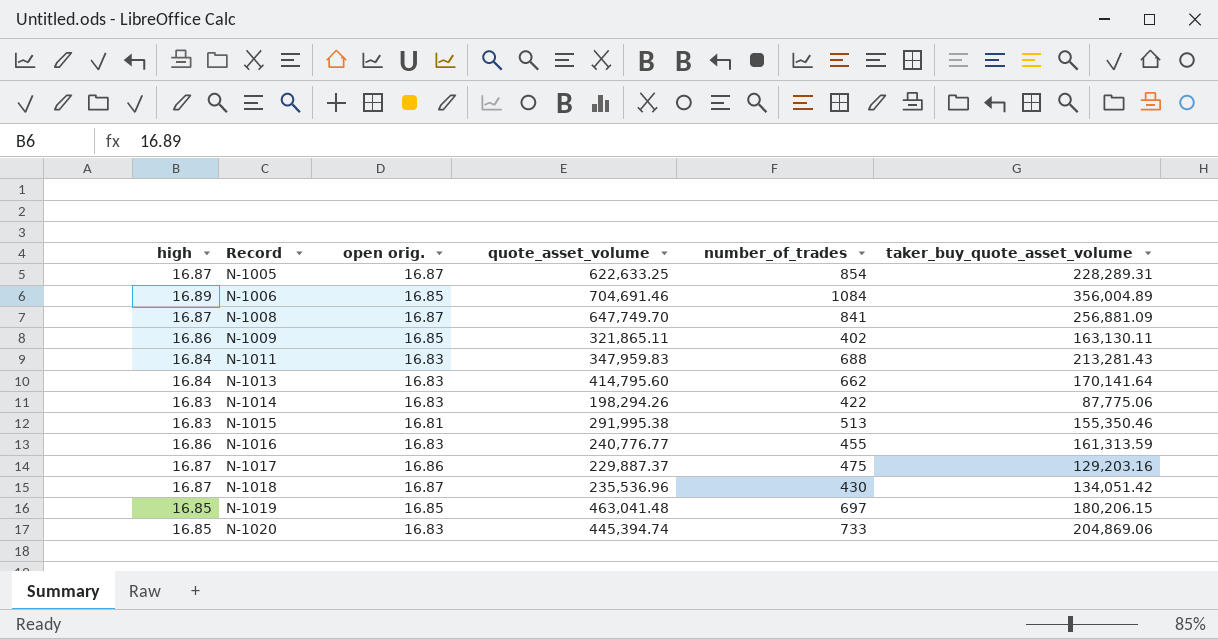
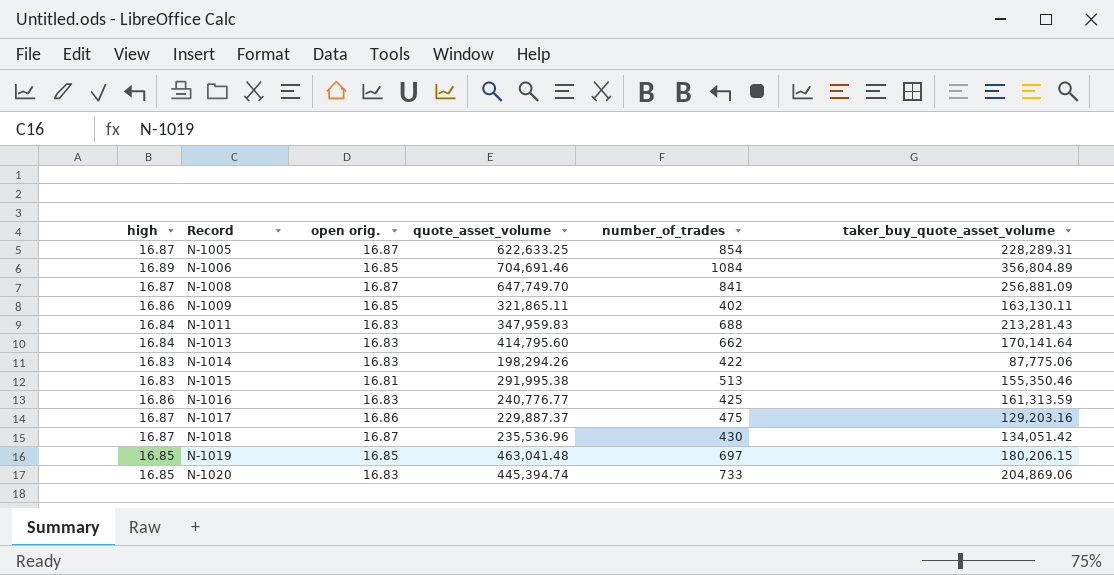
N-1006 | taker_buy_quote_asset_volume: 356,004.89 -> 356,804.89
N-1016 | number_of_trades: 455 -> 425

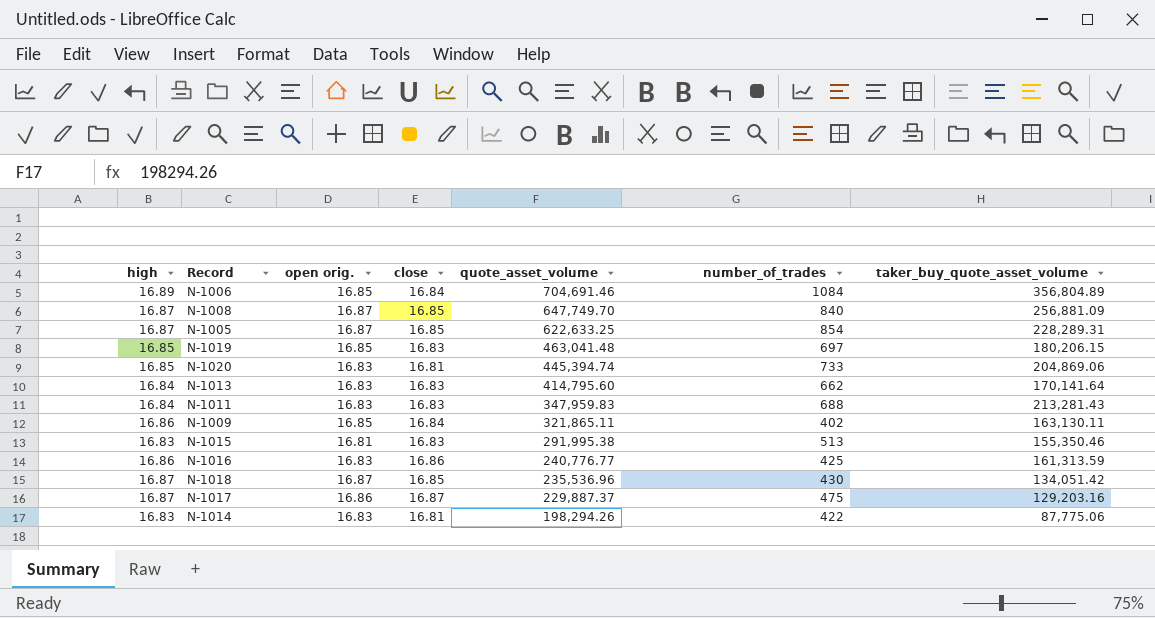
row order: Record ascending -> quote_asset_volume descending
column close | position: none -> 4
N-1008 | number_of_trades: 841 -> 840

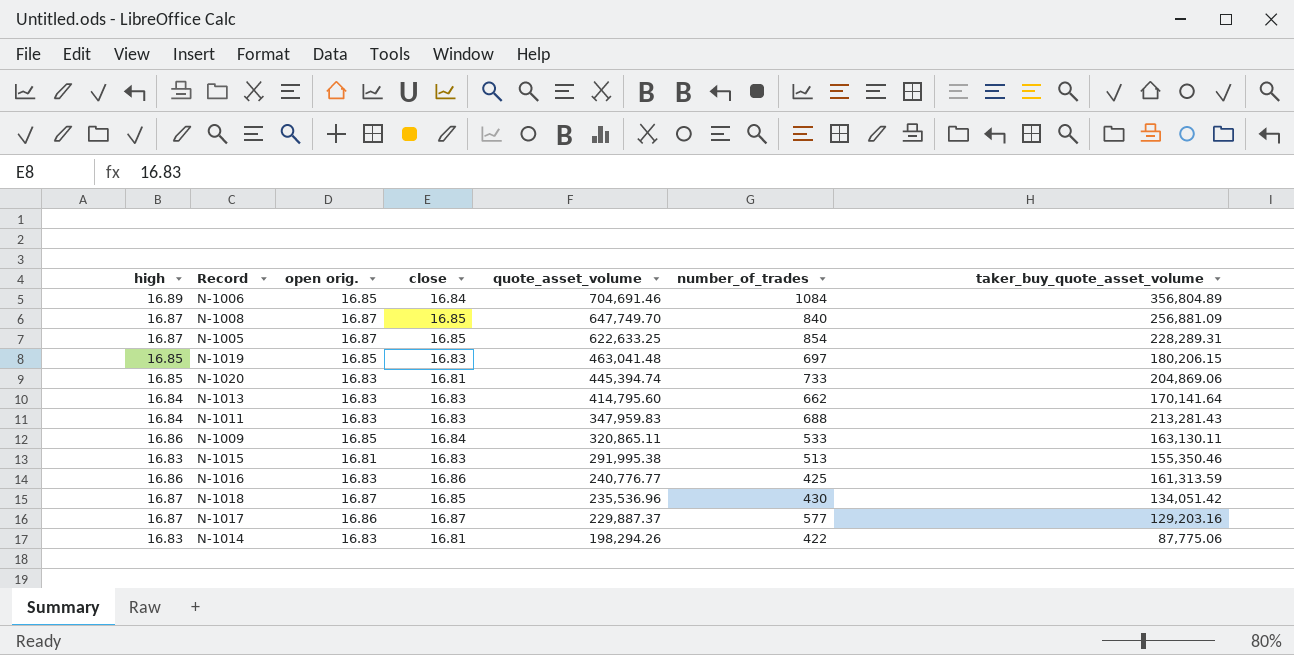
N-1009 | quote_asset_volume: 321,865.11 -> 320,865.11
N-1009 | number_of_trades: 402 -> 533
N-1017 | number_of_trades: 475 -> 577

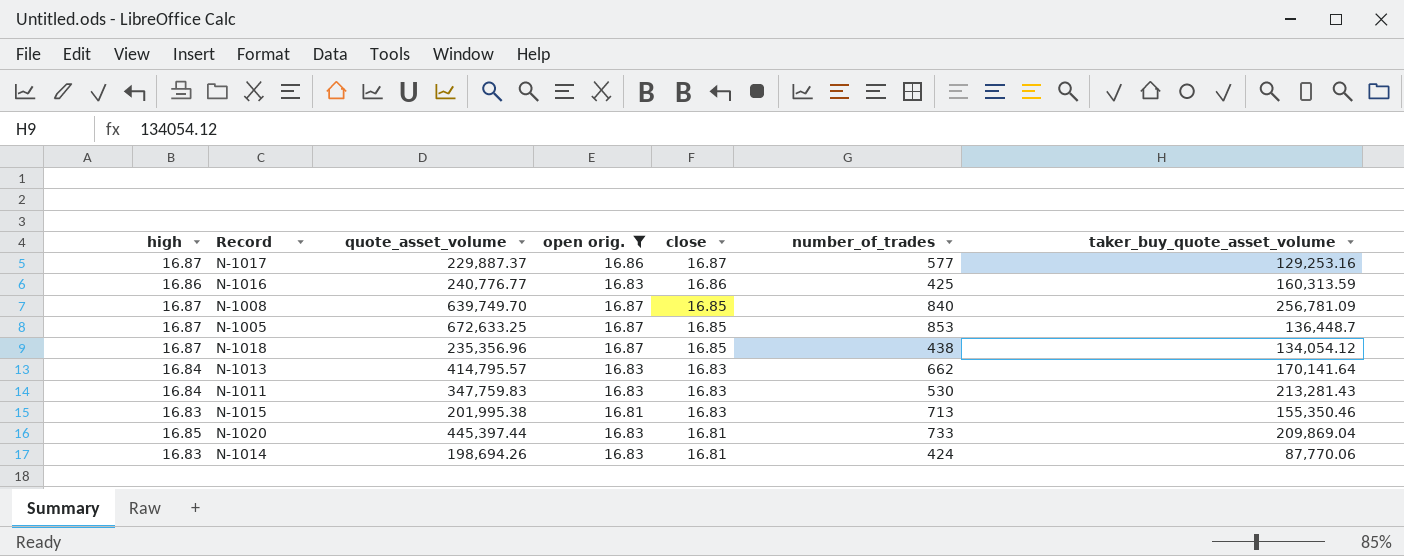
filter: none -> open orig. != 16.85
row order: quote_asset_volume descending -> close descending
column quote_asset_volume | position: 5 -> 3
N-1017 | taker_buy_quote_asset_volume: 129,203.16 -> 129,253.16
N-1016 | taker_buy_quote_asset_volume: 161,313.59 -> 160,313.59
N-1008 | quote_asset_volume: 647,749.70 -> 639,749.70
N-1008 | taker_buy_quote_asset_volume: 256,881.09 -> 256,781.09
N-1005 | quote_asset_volume: 622,633.25 -> 672,633.25
N-1005 | number_of_trades: 854 -> 853
N-1005 | taker_buy_quote_asset_volume: 228,289.31 -> 136,448.7
N-1018 | quote_asset_volume: 235,536.96 -> 235,356.96
N-1018 | number_of_trades: 430 -> 438
N-1018 | taker_buy_quote_asset_volume: 134,051.42 -> 134,054.12
N-1013 | quote_asset_volume: 414,795.60 -> 414,795.57
N-1011 | quote_asset_volume: 347,959.83 -> 347,759.83
N-1011 | number_of_trades: 688 -> 530
N-1015 | quote_asset_volume: 291,995.38 -> 201,995.38
N-1015 | number_of_trades: 513 -> 713
N-1020 | quote_asset_volume: 445,394.74 -> 445,397.44
N-1020 | taker_buy_quote_asset_volume: 204,869.06 -> 209,869.04
N-1014 | quote_asset_volume: 198,294.26 -> 198,694.26
N-1014 | number_of_trades: 422 -> 424
N-1014 | taker_buy_quote_asset_volume: 87,775.06 -> 87,770.06

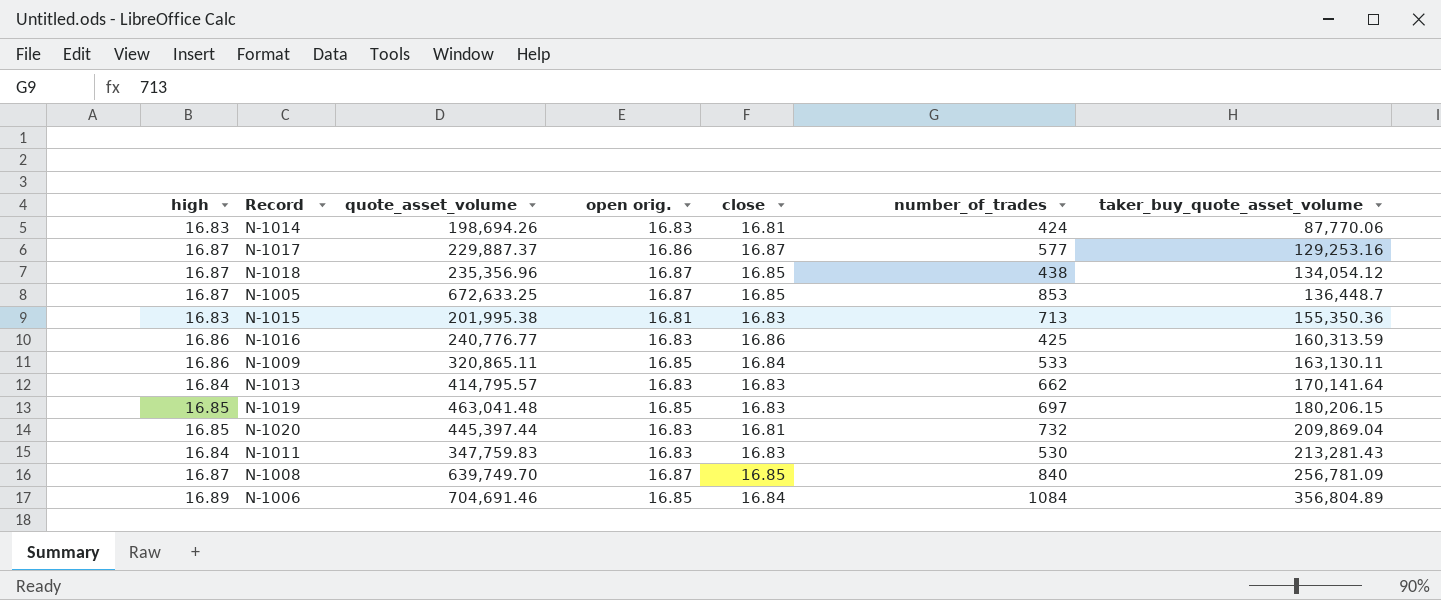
filter: open orig. != 16.85 -> none
row order: close descending -> taker_buy_quote_asset_volume ascending
N-1015 | taker_buy_quote_asset_volume: 155,350.46 -> 155,350.36
N-1020 | number_of_trades: 733 -> 732

